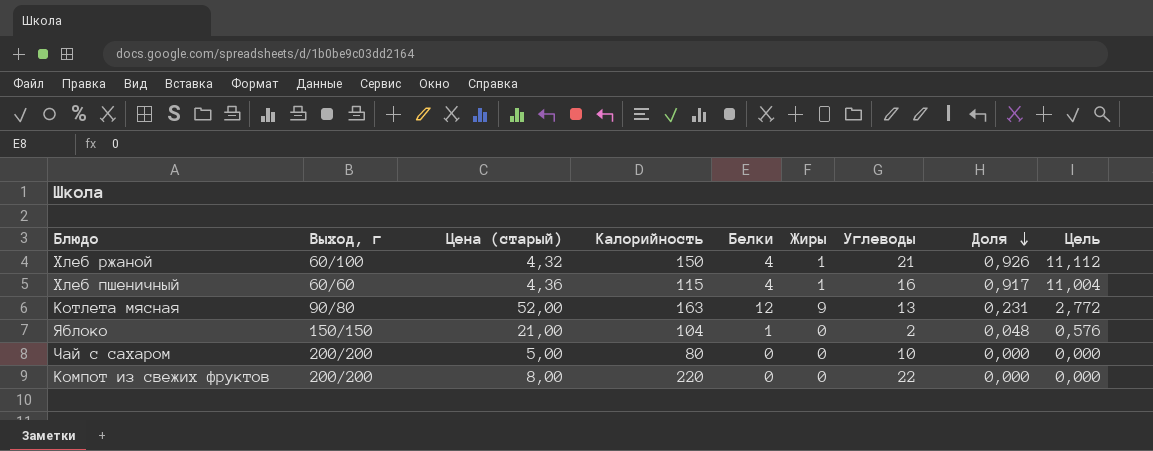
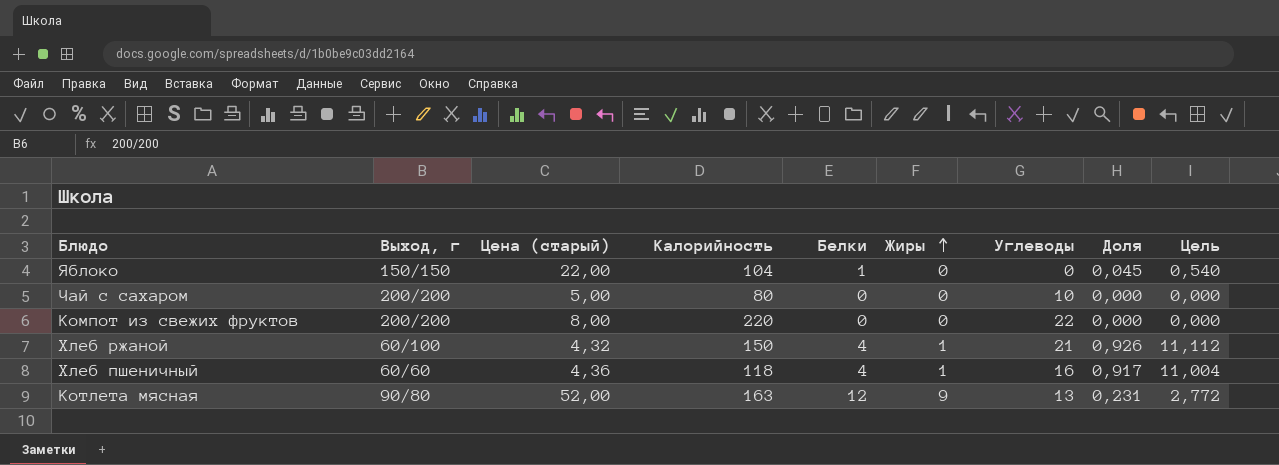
row order: Доля descending -> Жиры ascending
Яблоко | Цена (старый): 21,00 -> 22,00
Яблоко | Углеводы: 2 -> 0
Яблоко | Доля: 0,048 -> 0,045
Яблоко | Цель: 0,576 -> 0,540
Хлеб пшеничный | Калорийность: 115 -> 118

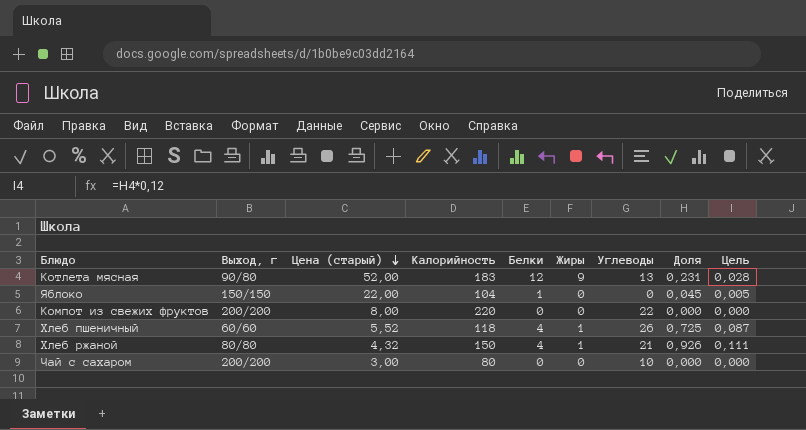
row order: Жиры ascending -> Цена (старый) descending
column Цель | formula: [Доля] * 12 -> [Доля] * 0,12
Котлета мясная | Калорийность: 163 -> 183
Хлеб пшеничный | Цена (старый): 4,36 -> 5,52
Хлеб пшеничный | Углеводы: 16 -> 26
Хлеб пшеничный | Доля: 0,917 -> 0,725
Хлеб ржаной | Выход, г: 60/100 -> 80/80
Чай с сахаром | Цена (старый): 5,00 -> 3,00

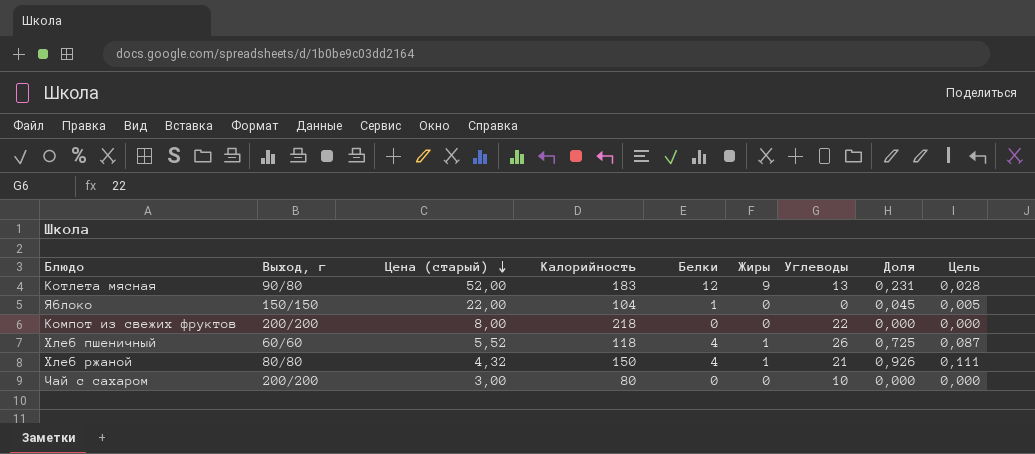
Компот из свежих фруктов | Калорийность: 220 -> 218

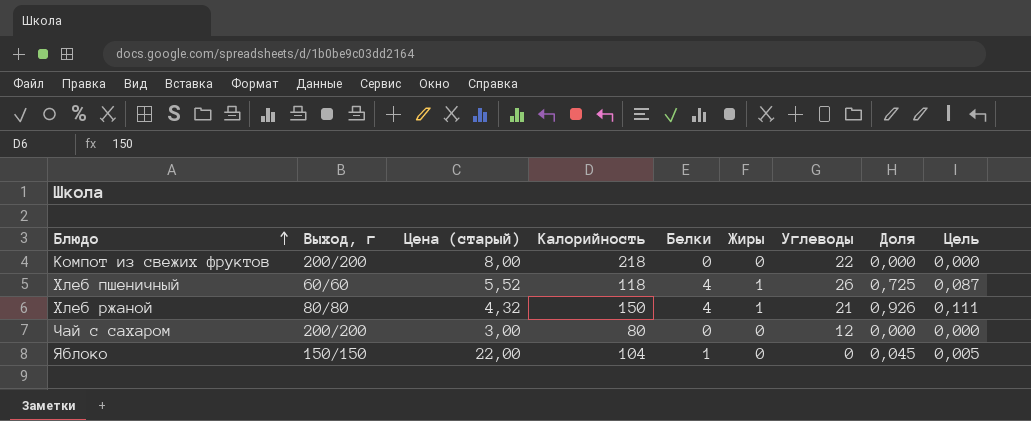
row order: Цена (старый) descending -> Блюдо ascending
row Котлета мясная: 90/80 | 52,00 | 183 | 12 | 9 | 13 | 0,231 | 0,028 -> none
Чай с сахаром | Углеводы: 10 -> 12

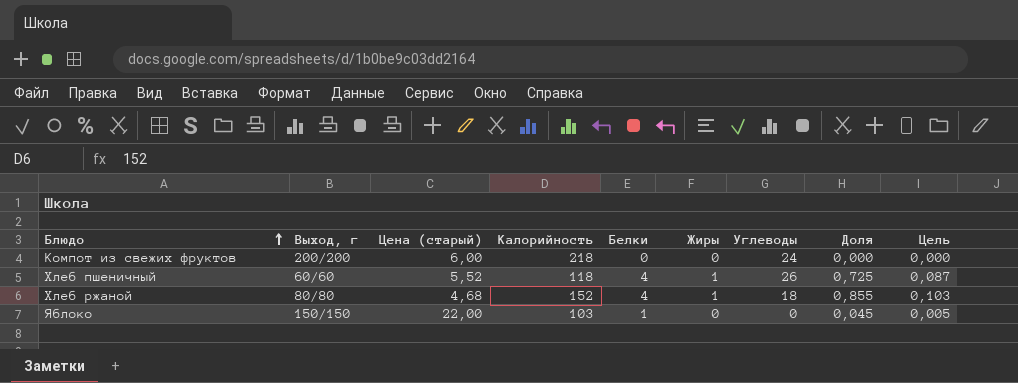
row Чай с сахаром: 200/200 | 3,00 | 80 | 0 | 0 | 12 | 0,000 | 0,000 -> none
Компот из свежих фруктов | Цена (старый): 8,00 -> 6,00
Компот из свежих фруктов | Углеводы: 22 -> 24
Хлеб ржаной | Цена (старый): 4,32 -> 4,68
Хлеб ржаной | Калорийность: 150 -> 152
Хлеб ржаной | Углеводы: 21 -> 18
Хлеб ржаной | Доля: 0,926 -> 0,855
Хлеб ржаной | Цель: 0,111 -> 0,103
Яблоко | Калорийность: 104 -> 103

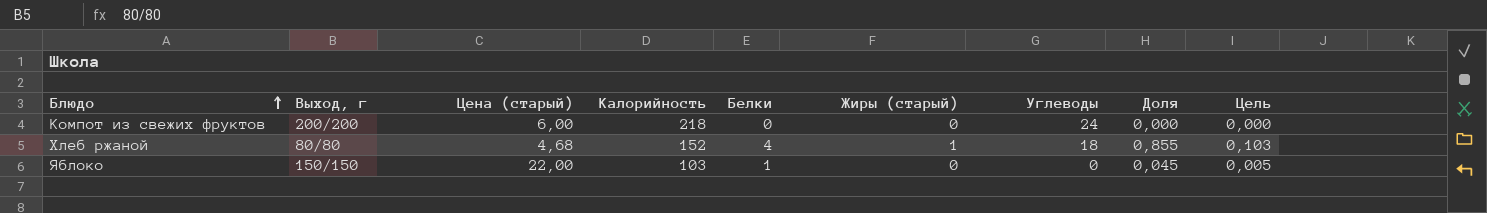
column name: Жиры -> Жиры (старый)
row Хлеб пшеничный: 60/60 | 5,52 | 118 | 4 | 1 | 26 | 0,725 | 0,087 -> none

